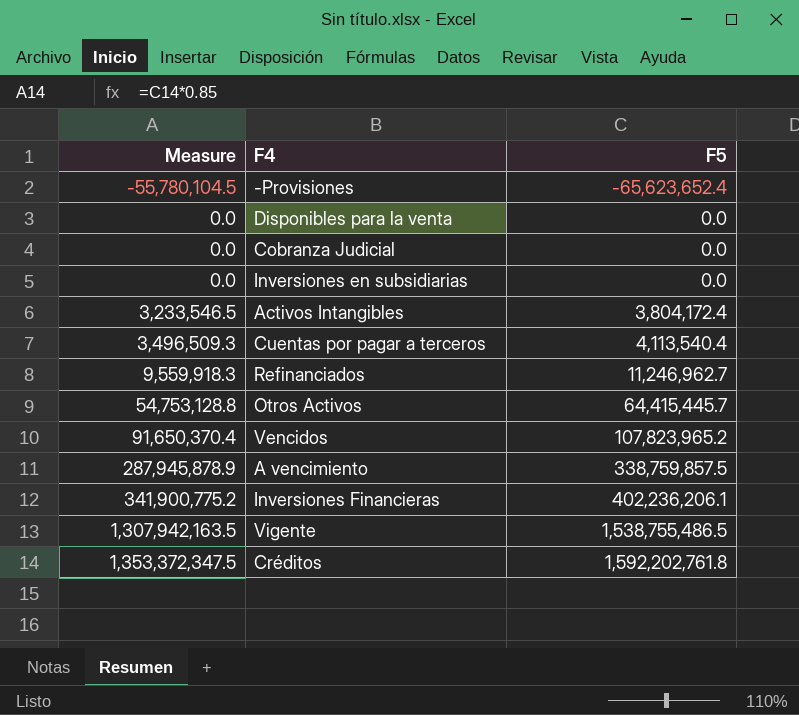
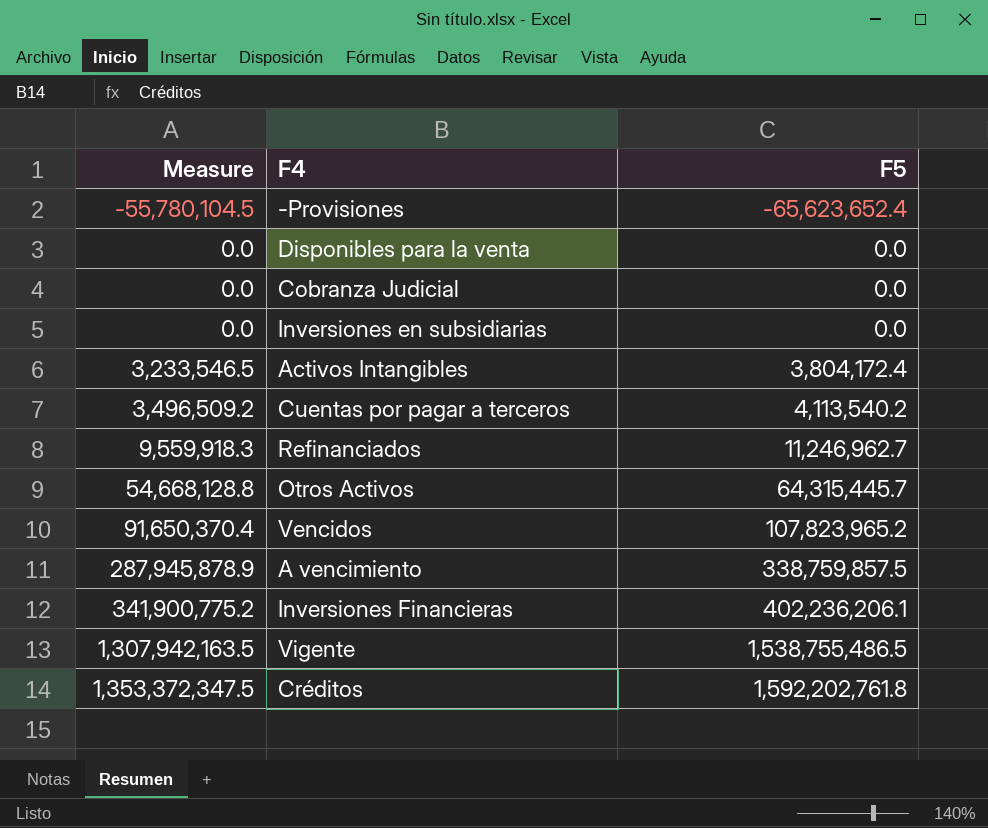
Cuentas por pagar a terceros | Measure: 3,496,509.3 -> 3,496,509.2
Cuentas por pagar a terceros | F5: 4,113,540.4 -> 4,113,540.2
Otros Activos | Measure: 54,753,128.8 -> 54,668,128.8
Otros Activos | F5: 64,415,445.7 -> 64,315,445.7

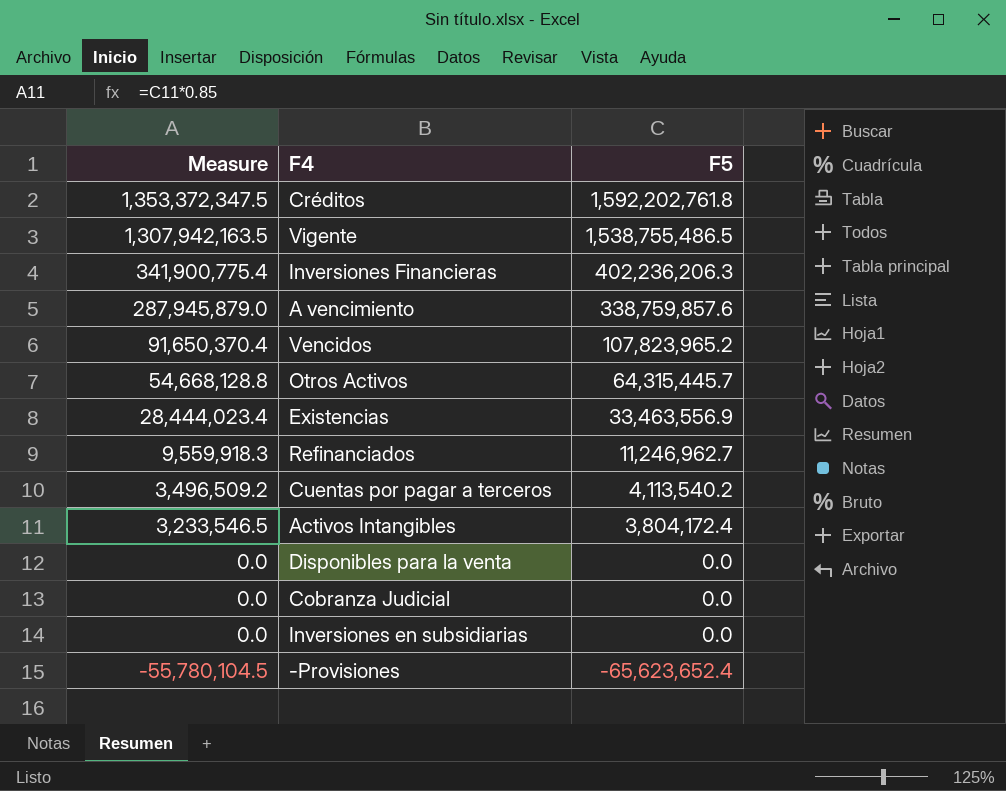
row order: Measure ascending -> Measure descending
Inversiones Financieras | Measure: 341,900,775.2 -> 341,900,775.4
Inversiones Financieras | F5: 402,236,206.1 -> 402,236,206.3
A vencimiento | Measure: 287,945,878.9 -> 287,945,879.0
A vencimiento | F5: 338,759,857.5 -> 338,759,857.6
row Existencias: none -> 28,444,023.4 | 33,463,556.9

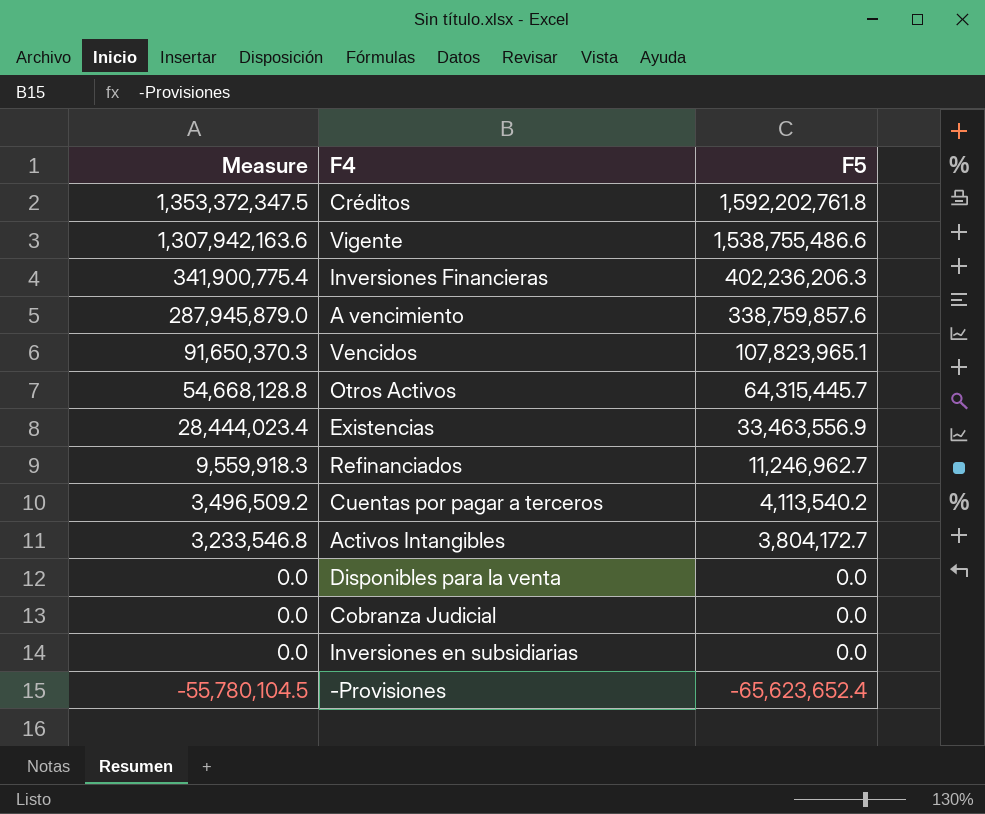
Vigente | Measure: 1,307,942,163.5 -> 1,307,942,163.6
Vigente | F5: 1,538,755,486.5 -> 1,538,755,486.6
Vencidos | Measure: 91,650,370.4 -> 91,650,370.3
Vencidos | F5: 107,823,965.2 -> 107,823,965.1
Activos Intangibles | Measure: 3,233,546.5 -> 3,233,546.8
Activos Intangibles | F5: 3,804,172.4 -> 3,804,172.7

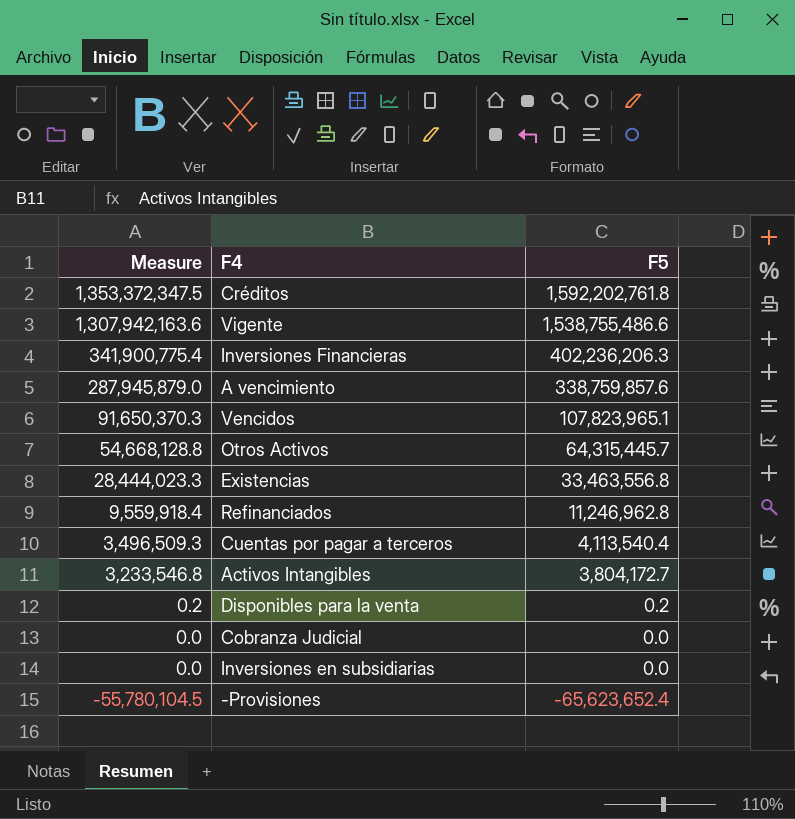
Existencias | Measure: 28,444,023.4 -> 28,444,023.3
Existencias | F5: 33,463,556.9 -> 33,463,556.8
Refinanciados | Measure: 9,559,918.3 -> 9,559,918.4
Refinanciados | F5: 11,246,962.7 -> 11,246,962.8
Cuentas por pagar a terceros | Measure: 3,496,509.2 -> 3,496,509.3
Cuentas por pagar a terceros | F5: 4,113,540.2 -> 4,113,540.4
Disponibles para la venta | Measure: 0.0 -> 0.2
Disponibles para la venta | F5: 0.0 -> 0.2

